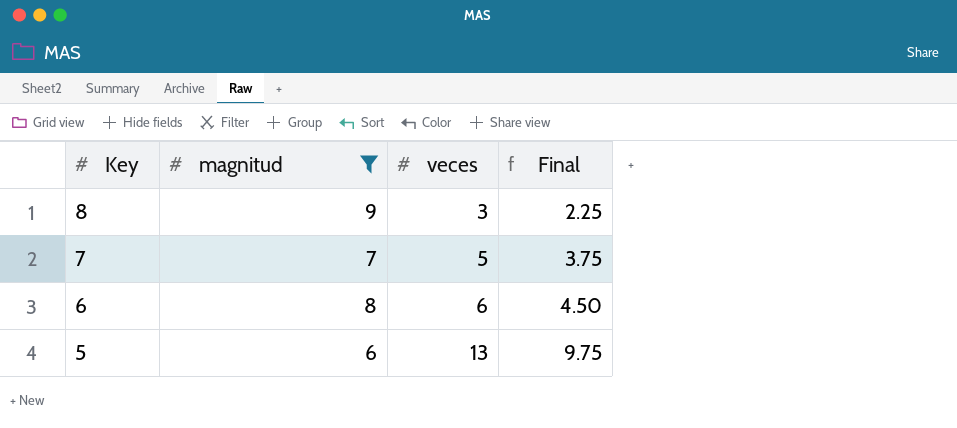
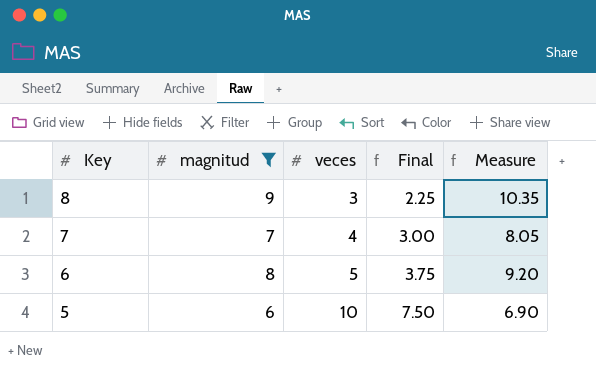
column Measure | formula: none -> [magnitud] * 1.15
7 | veces: 5 -> 4
7 | Final: 3.75 -> 3.00
6 | veces: 6 -> 5
6 | Final: 4.50 -> 3.75
5 | veces: 13 -> 10
5 | Final: 9.75 -> 7.50

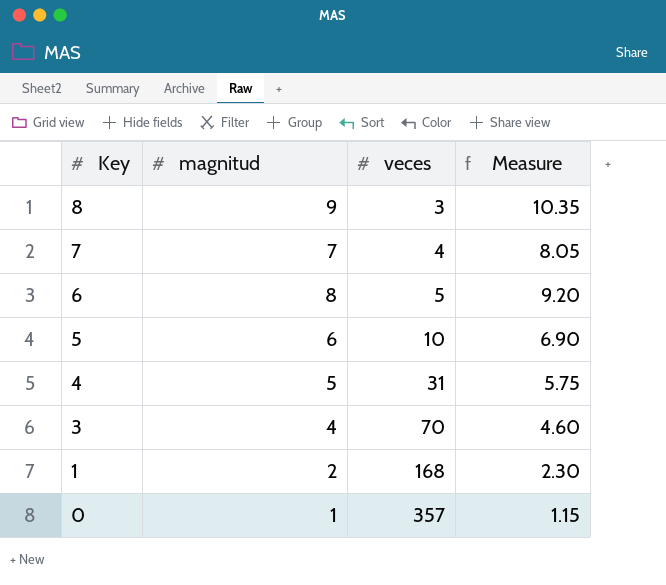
filter: magnitud >= 6 -> none
column Final | formula: [veces] * 0.75 -> none

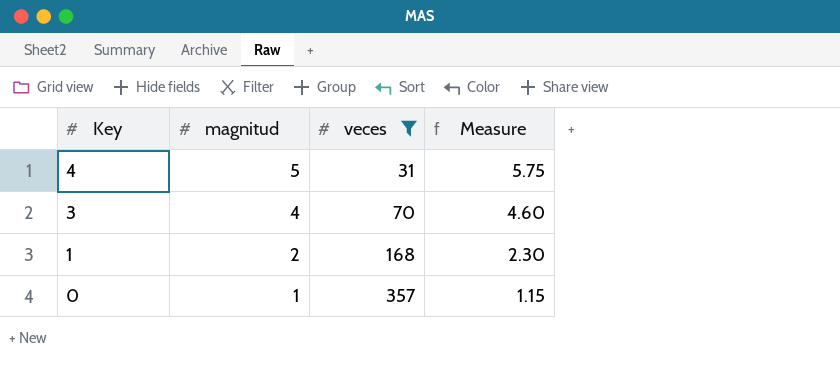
filter: none -> veces >= 31

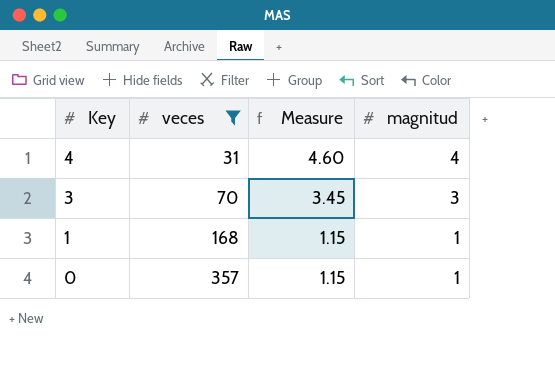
column magnitud | position: 2 -> 4
4 | Measure: 5.75 -> 4.60
4 | magnitud: 5 -> 4
3 | Measure: 4.60 -> 3.45
3 | magnitud: 4 -> 3
1 | Measure: 2.30 -> 1.15
1 | magnitud: 2 -> 1

